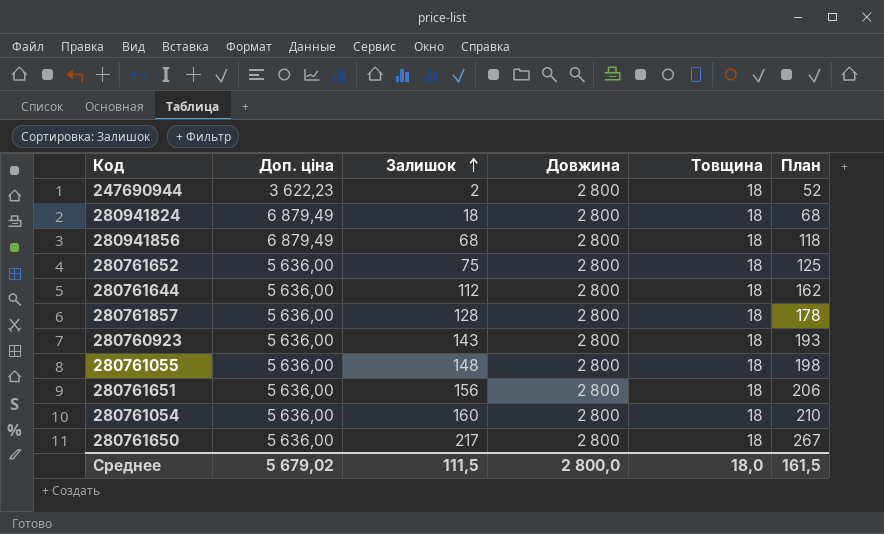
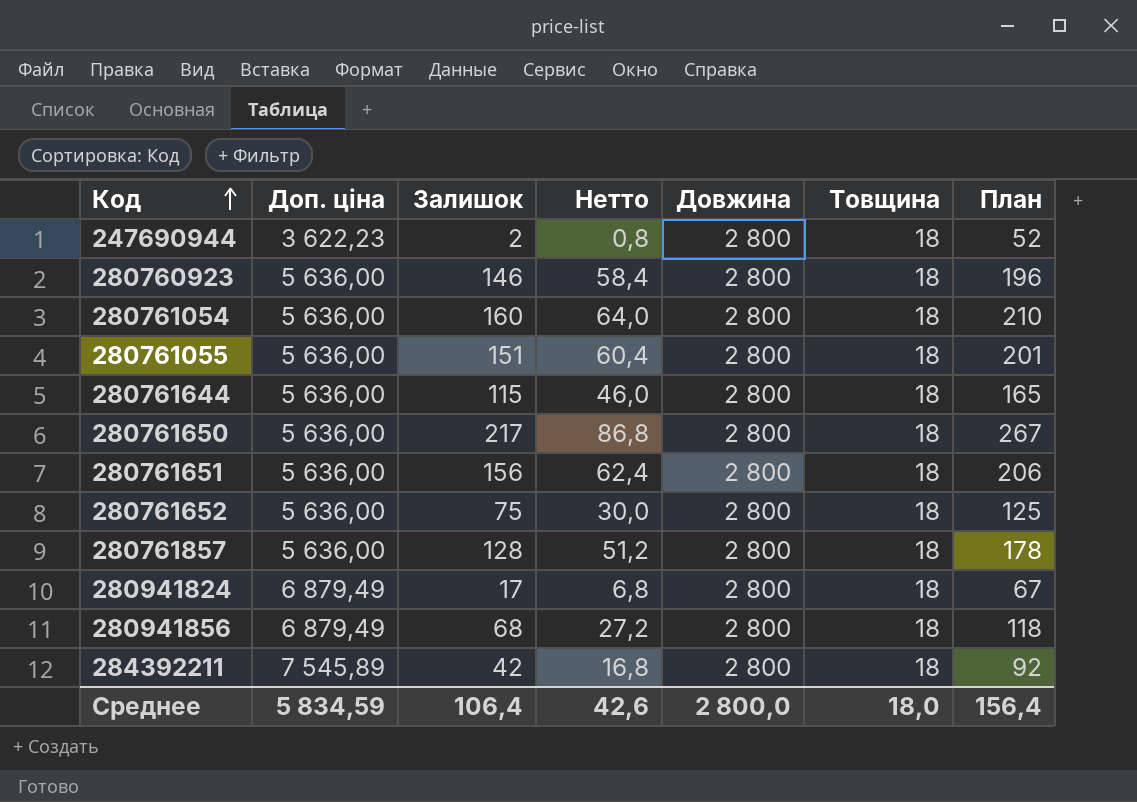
row order: Залишок ascending -> Код ascending
column Нетто | formula: none -> [Залишок] * 0,4
280760923 | Залишок: 143 -> 146
280760923 | План: 193 -> 196
280761055 | Залишок: 148 -> 151
280761055 | План: 198 -> 201
280761644 | Залишок: 112 -> 115
280761644 | План: 162 -> 165
280941824 | Залишок: 18 -> 17
280941824 | План: 68 -> 67
row 284392211: none -> 7 545,89 | 42 | 16,8 | 2 800 | 18 | 92
Среднее | Доп. ціна: 5 679,02 -> 5 834,59
Среднее | Залишок: 111,5 -> 106,4
Среднее | План: 161,5 -> 156,4

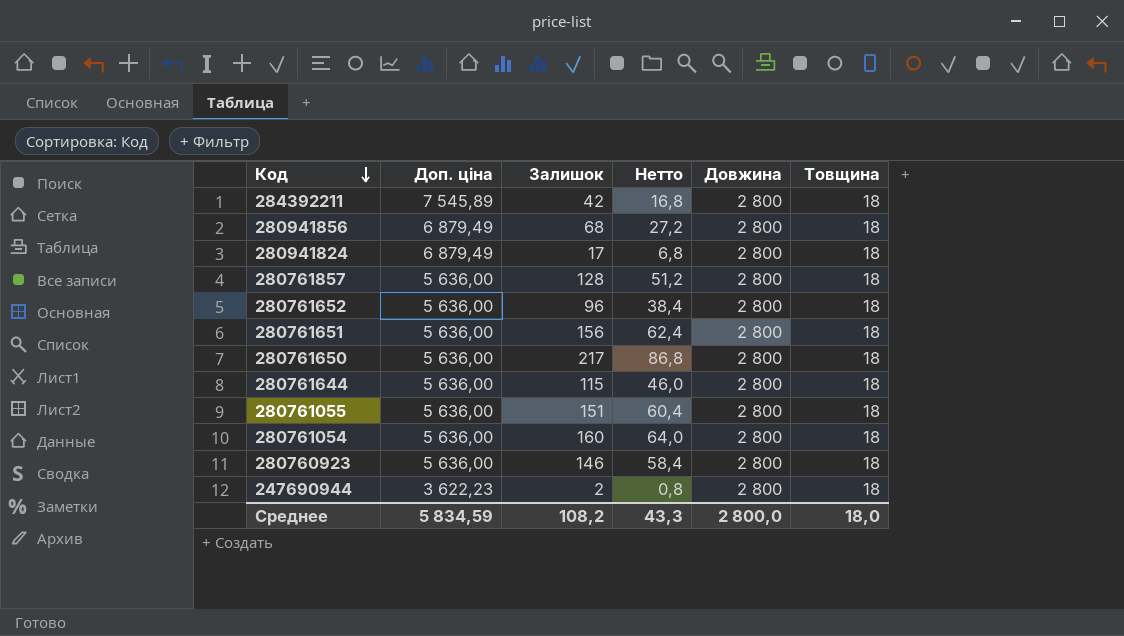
row order: Код ascending -> Код descending
column План | formula: [Залишок] + 50 -> none
280761652 | Залишок: 75 -> 96
280761652 | Нетто: 30,0 -> 38,4
Среднее | Залишок: 106,4 -> 108,2
Среднее | Нетто: 42,6 -> 43,3

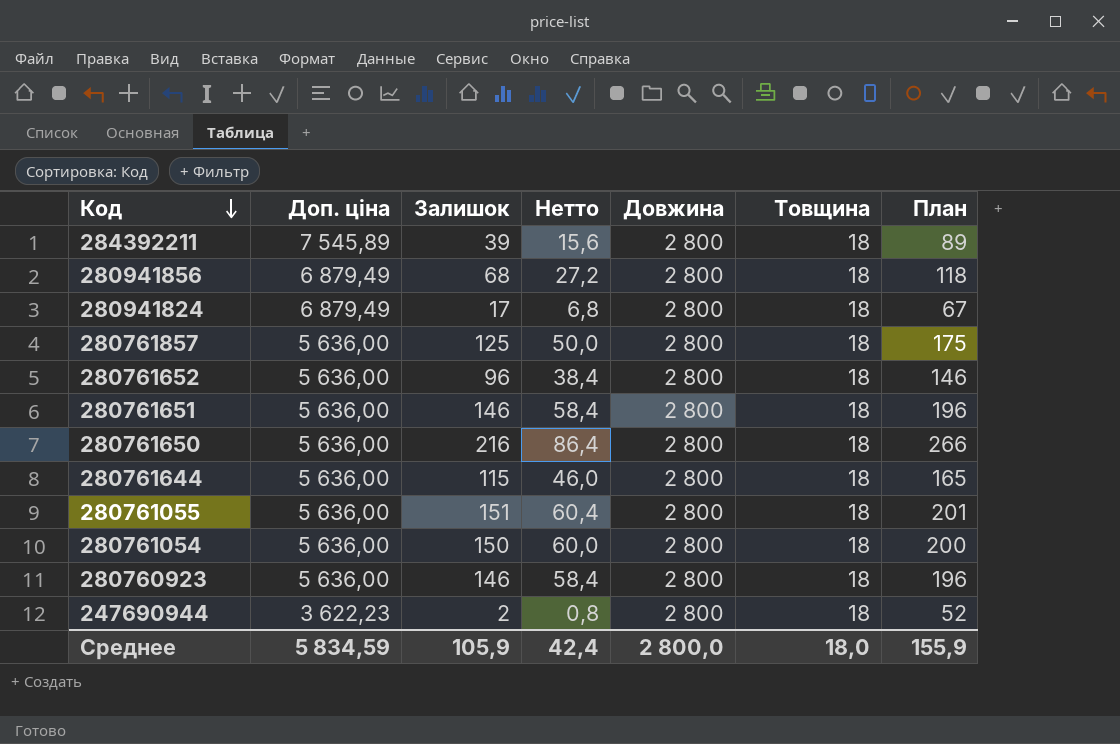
column План | formula: none -> [Залишок] + 50
284392211 | Залишок: 42 -> 39
284392211 | Нетто: 16,8 -> 15,6
280761857 | Залишок: 128 -> 125
280761857 | Нетто: 51,2 -> 50,0
280761651 | Залишок: 156 -> 146
280761651 | Нетто: 62,4 -> 58,4
280761650 | Залишок: 217 -> 216
280761650 | Нетто: 86,8 -> 86,4
280761054 | Залишок: 160 -> 150
280761054 | Нетто: 64,0 -> 60,0
Среднее | Залишок: 108,2 -> 105,9
Среднее | Нетто: 43,3 -> 42,4

